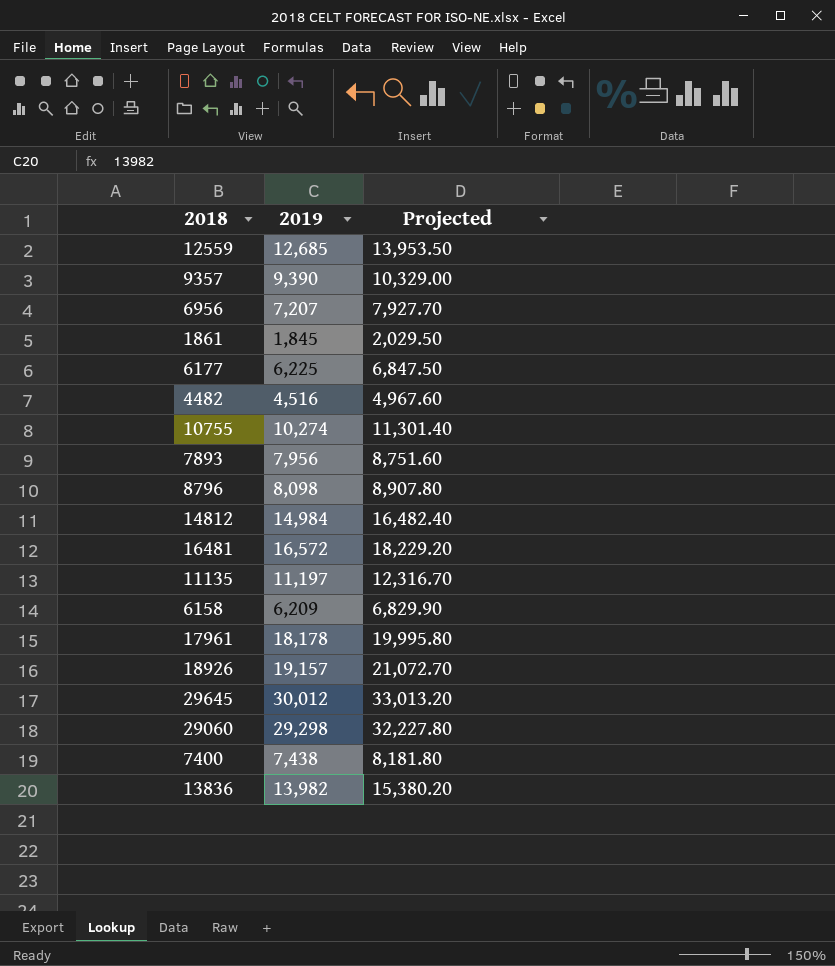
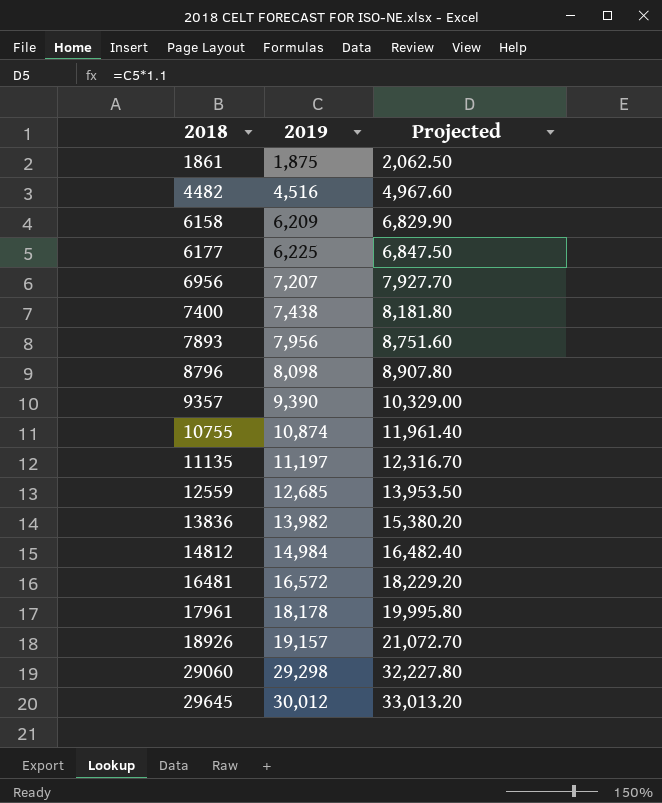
row order: none -> 2018 ascending
1861 | 2019: 1,845 -> 1,875
1861 | Projected: 2,029.50 -> 2,062.50
10755 | 2019: 10,274 -> 10,874
10755 | Projected: 11,301.40 -> 11,961.40

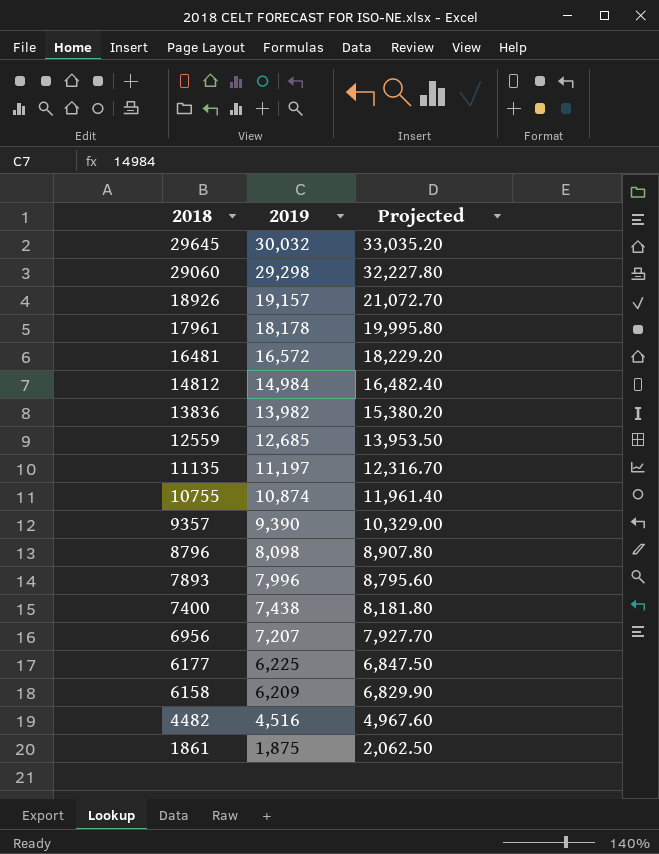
row order: 2018 ascending -> 2018 descending
29645 | 2019: 30,012 -> 30,032
29645 | Projected: 33,013.20 -> 33,035.20
7893 | 2019: 7,956 -> 7,996
7893 | Projected: 8,751.60 -> 8,795.60

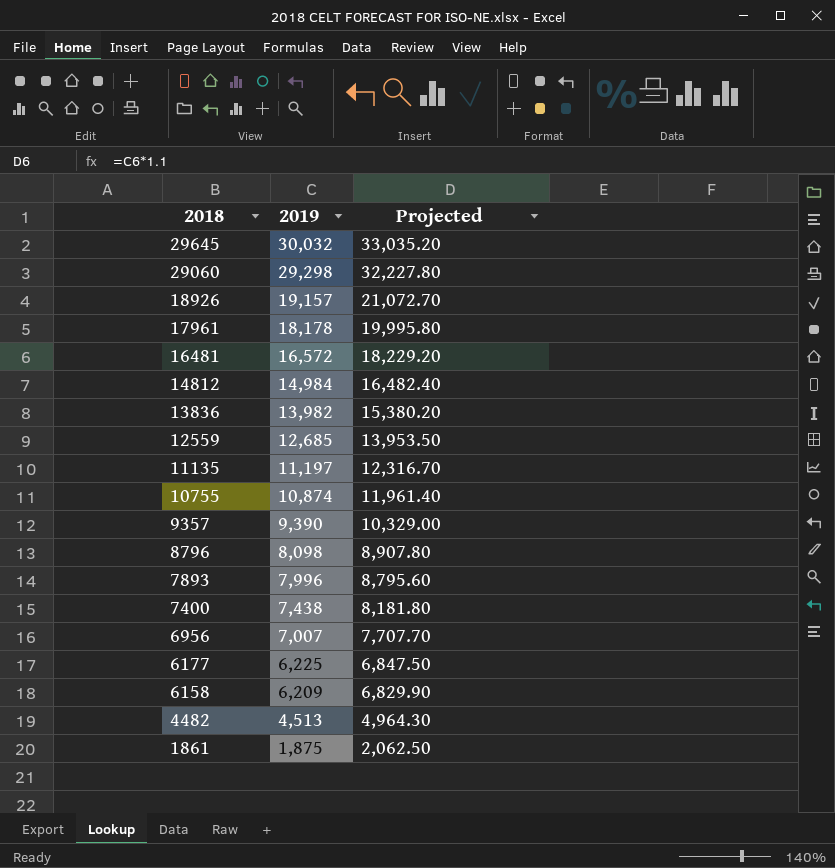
6956 | 2019: 7,207 -> 7,007
6956 | Projected: 7,927.70 -> 7,707.70
4482 | 2019: 4,516 -> 4,513
4482 | Projected: 4,967.60 -> 4,964.30

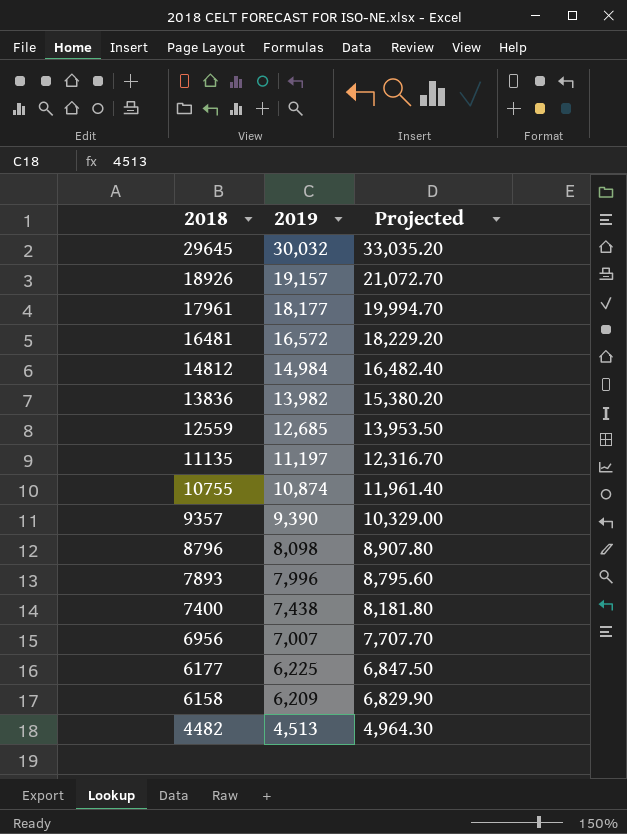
row 29060: 29,298 | 32,227.80 -> none
row 1861: 1,875 | 2,062.50 -> none
17961 | 2019: 18,178 -> 18,177
17961 | Projected: 19,995.80 -> 19,994.70

